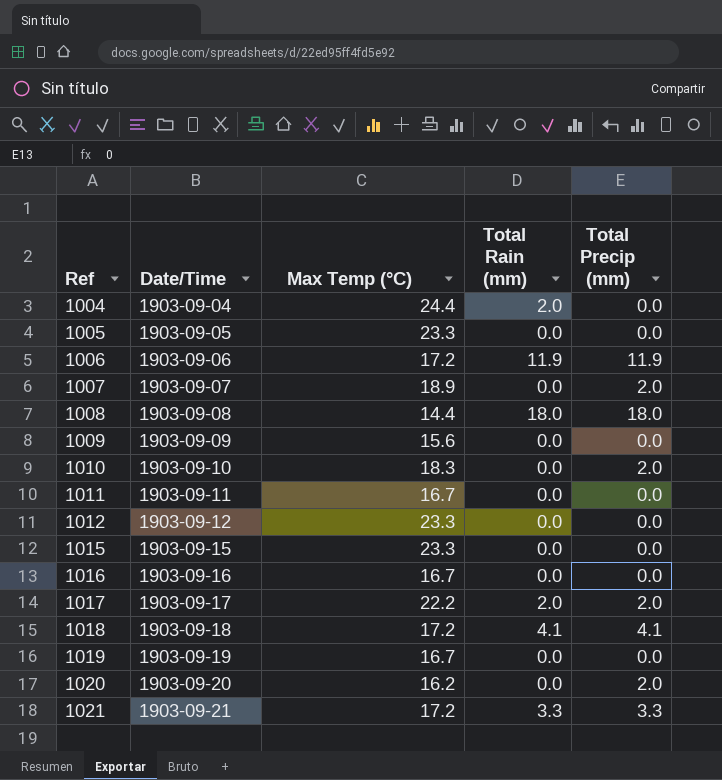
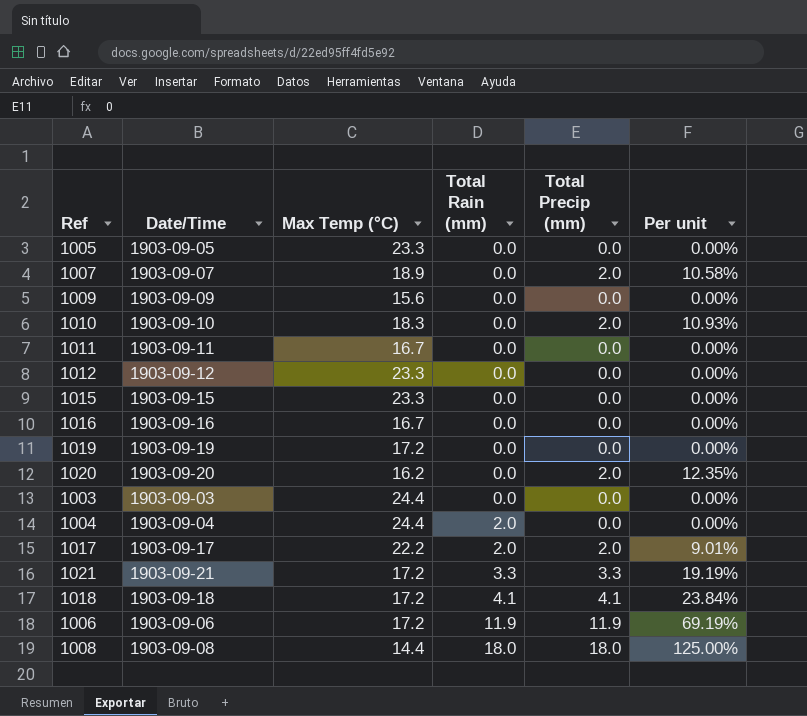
row order: Ref ascending -> Total Rain (mm) ascending
column Per unit | formula: none -> [Total Precip (mm)] / [Max Temp (°C)]
1019 | Max Temp (°C): 16.7 -> 17.2
row 1003: none -> 1903-09-03 | 24.4 | 0.0 | 0.0 | 0.00%

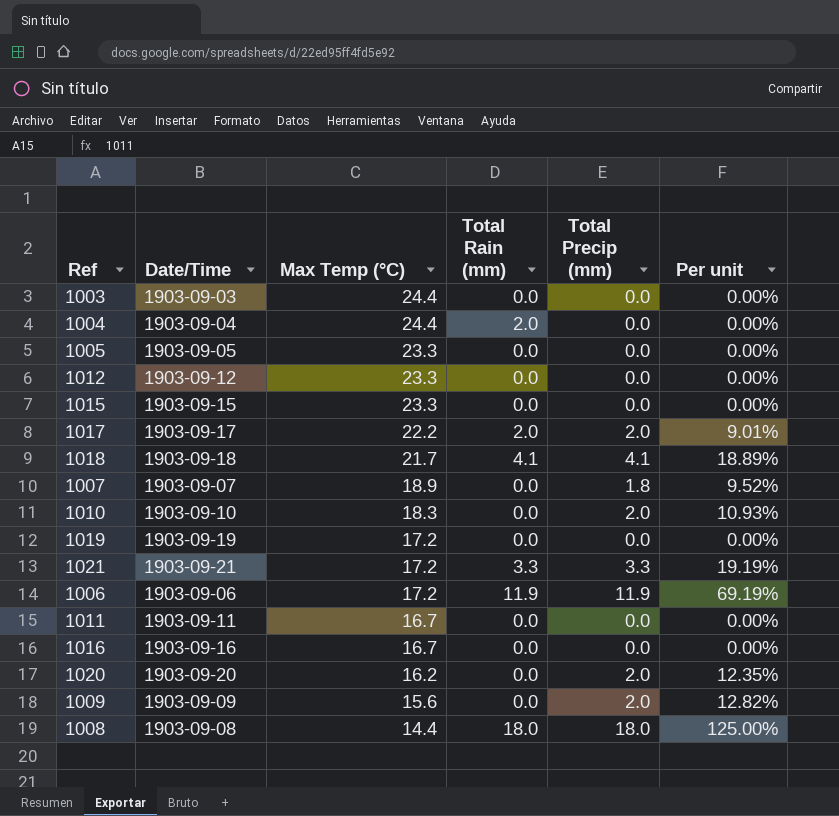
row order: Total Rain (mm) ascending -> Max Temp (°C) descending
1018 | Max Temp (°C): 17.2 -> 21.7
1018 | Per unit: 23.84% -> 18.89%
1007 | Total Precip (mm): 2.0 -> 1.8
1007 | Per unit: 10.58% -> 9.52%
1009 | Total Precip (mm): 0.0 -> 2.0
1009 | Per unit: 0.00% -> 12.82%

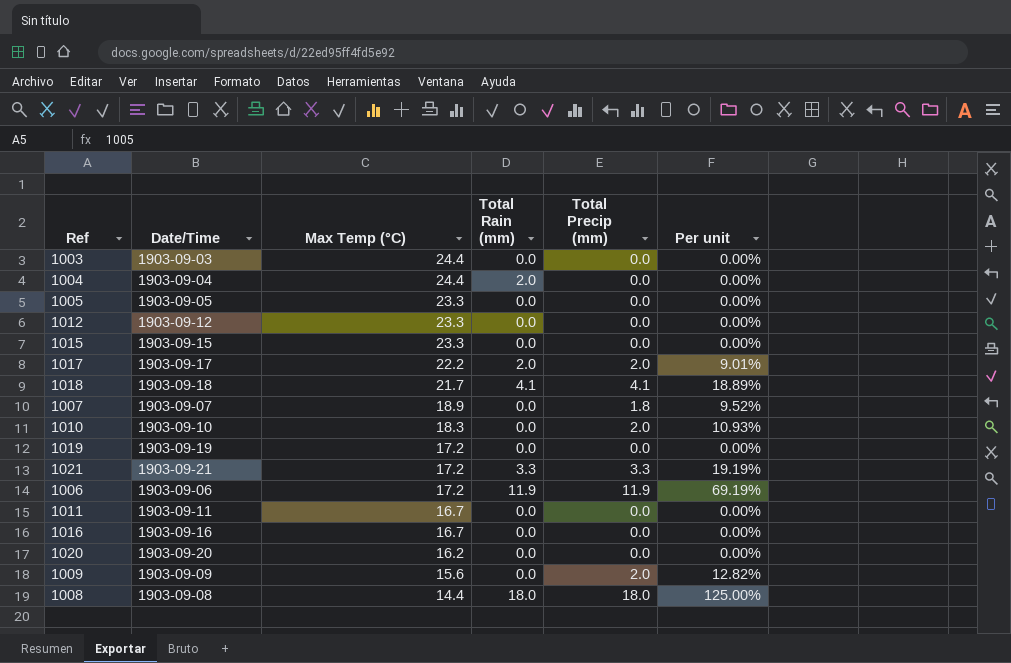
1020 | Total Precip (mm): 2.0 -> 0.0
1020 | Per unit: 12.35% -> 0.00%

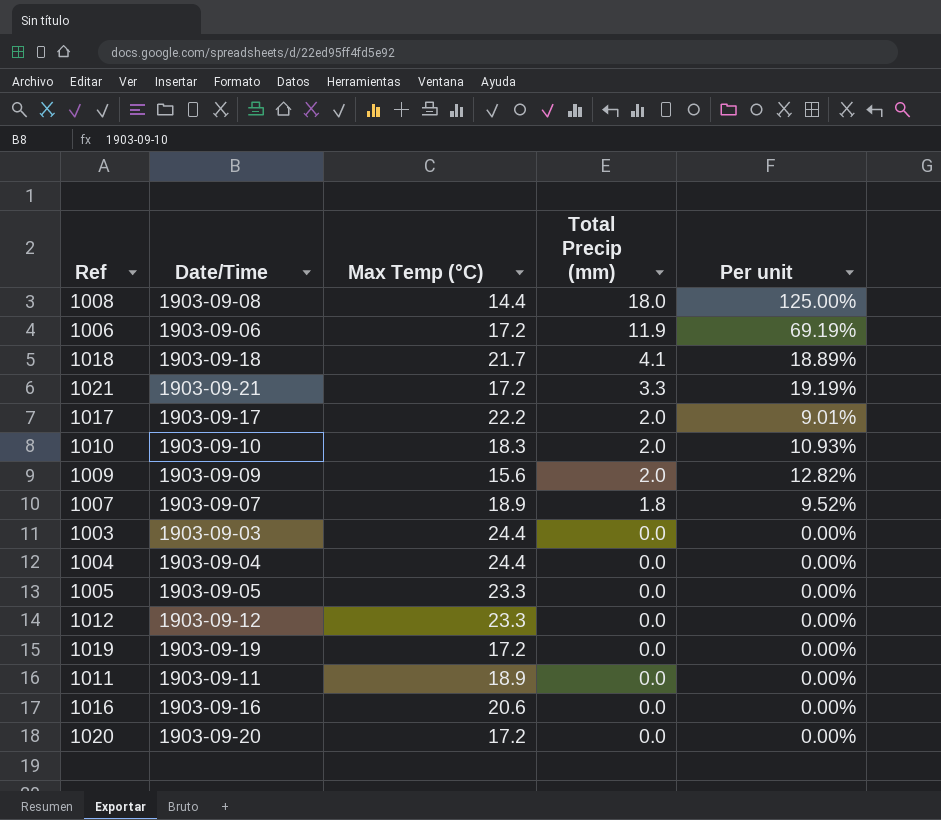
row order: Max Temp (°C) descending -> Total Precip (mm) descending
column Total Rain (mm) | position: 4 -> none
row 1015: 1903-09-15 | 23.3 | 0.0 | 0.0 | 0.00% -> none
1011 | Max Temp (°C): 16.7 -> 18.9
1016 | Max Temp (°C): 16.7 -> 20.6
1020 | Max Temp (°C): 16.2 -> 17.2

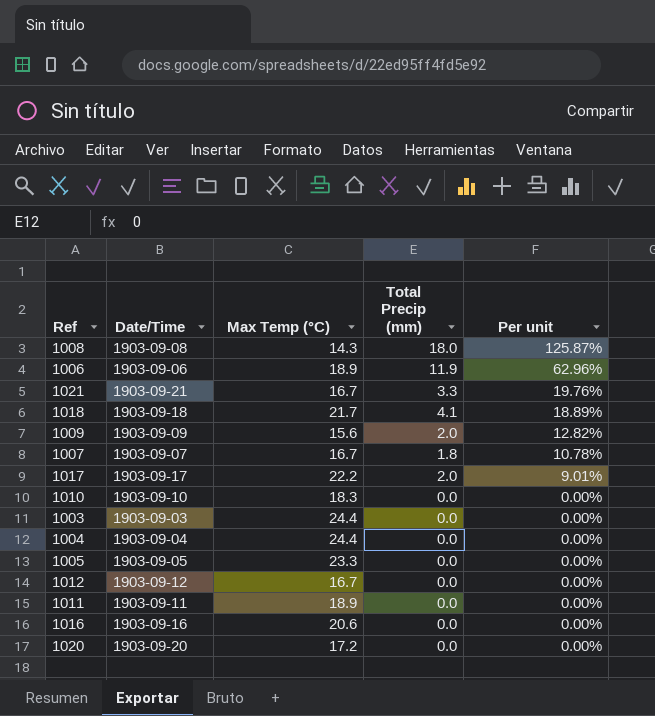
row order: Total Precip (mm) descending -> Per unit descending
row 1019: 1903-09-19 | 17.2 | 0.0 | 0.00% -> none
1008 | Max Temp (°C): 14.4 -> 14.3
1008 | Per unit: 125.00% -> 125.87%
1006 | Max Temp (°C): 17.2 -> 18.9
1006 | Per unit: 69.19% -> 62.96%
1021 | Max Temp (°C): 17.2 -> 16.7
1021 | Per unit: 19.19% -> 19.76%
1007 | Max Temp (°C): 18.9 -> 16.7
1007 | Per unit: 9.52% -> 10.78%
1010 | Total Precip (mm): 2.0 -> 0.0
1010 | Per unit: 10.93% -> 0.00%
1012 | Max Temp (°C): 23.3 -> 16.7

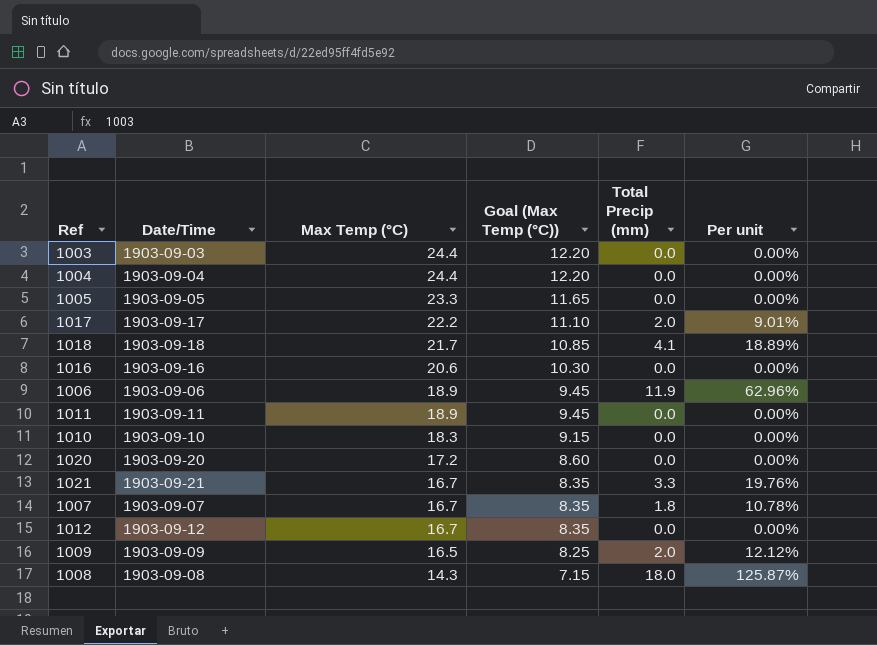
row order: Per unit descending -> Max Temp (°C) descending
column Goal (Max Temp (°C)) | formula: none -> [Max Temp (°C)] * 0.5
1009 | Max Temp (°C): 15.6 -> 16.5
1009 | Per unit: 12.82% -> 12.12%

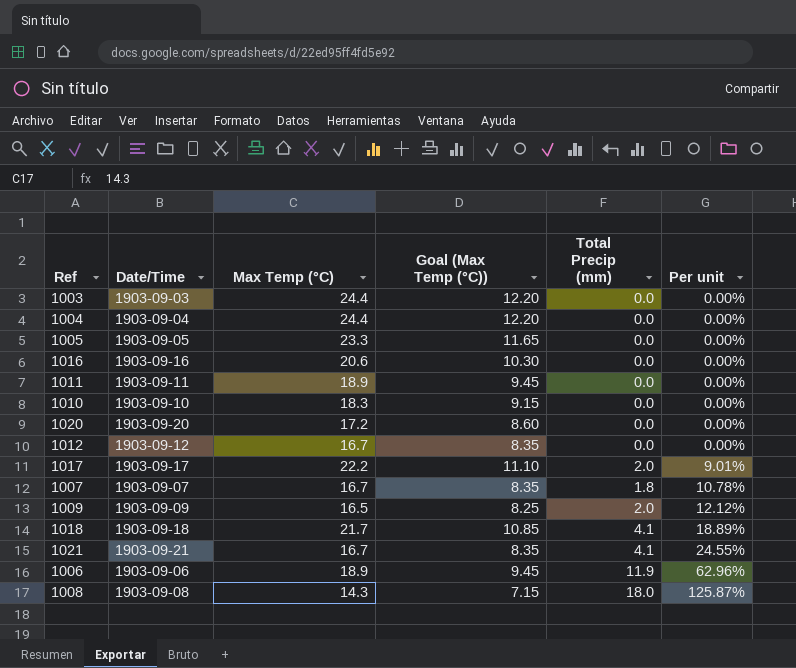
row order: Max Temp (°C) descending -> Per unit ascending
1021 | Total Precip (mm): 3.3 -> 4.1
1021 | Per unit: 19.76% -> 24.55%

